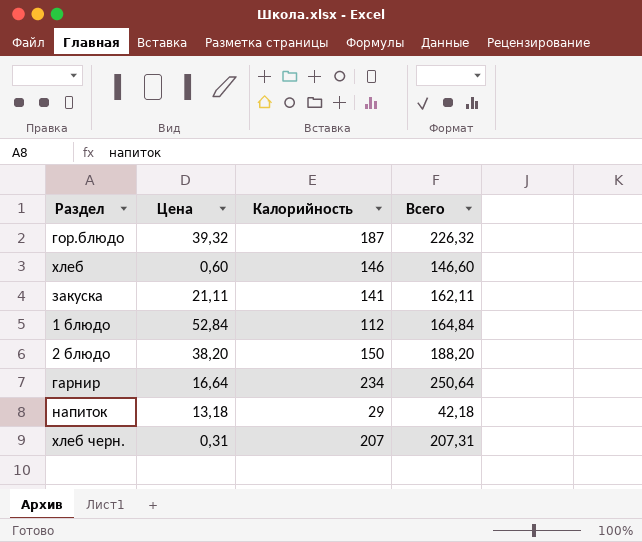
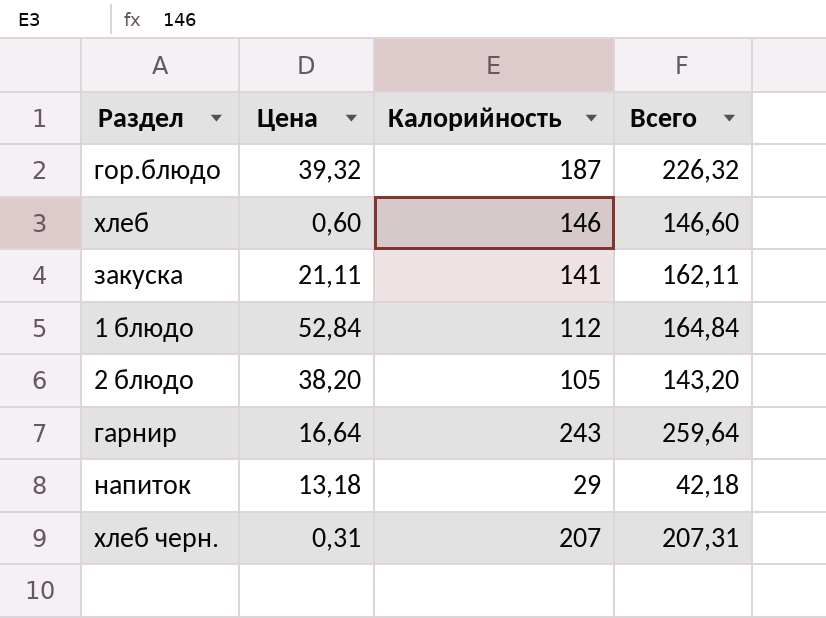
2 блюдо | Калорийность: 150 -> 105
2 блюдо | Всего: 188,20 -> 143,20
гарнир | Калорийность: 234 -> 243
гарнир | Всего: 250,64 -> 259,64

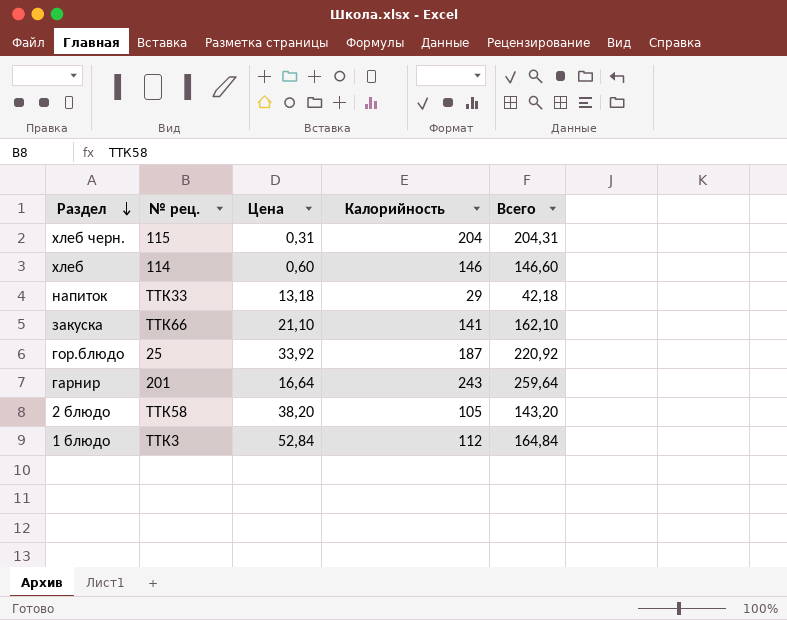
row order: none -> Раздел descending
column № рец. | position: none -> 2
хлеб черн. | Калорийность: 207 -> 204
хлеб черн. | Всего: 207,31 -> 204,31
закуска | Цена: 21,11 -> 21,10
закуска | Всего: 162,11 -> 162,10
гор.блюдо | Цена: 39,32 -> 33,92
гор.блюдо | Всего: 226,32 -> 220,92

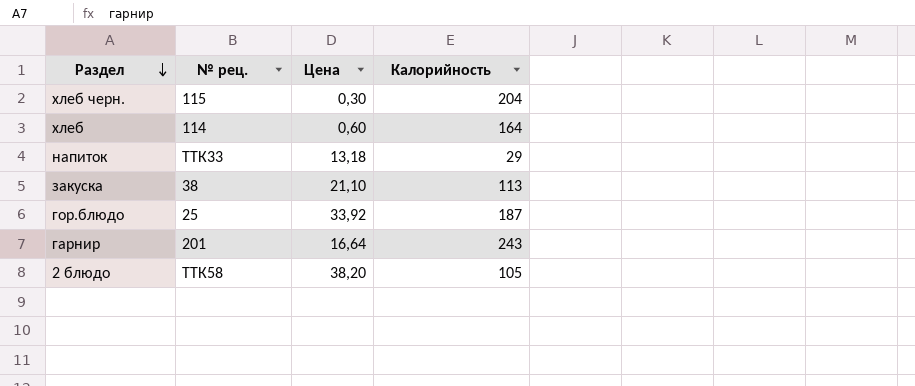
column Всего | formula: [Цена] + [Калорийность] -> none
row 1 блюдо: ТТК3 | 52,84 | 112 | 164,84 -> none
хлеб черн. | Цена: 0,31 -> 0,30
хлеб | Калорийность: 146 -> 164
закуска | № рец.: ТТК66 -> 38
закуска | Калорийность: 141 -> 113

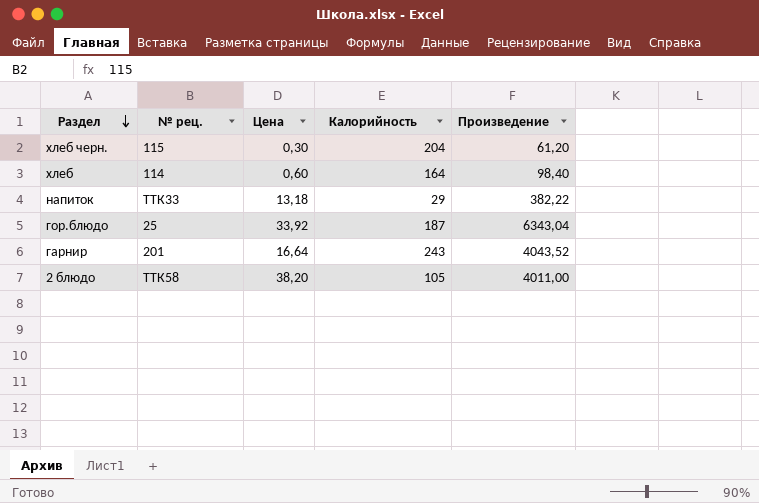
column Произведение | formula: none -> [Цена] * [Калорийность]
row закуска: 38 | 21,10 | 113 -> none

